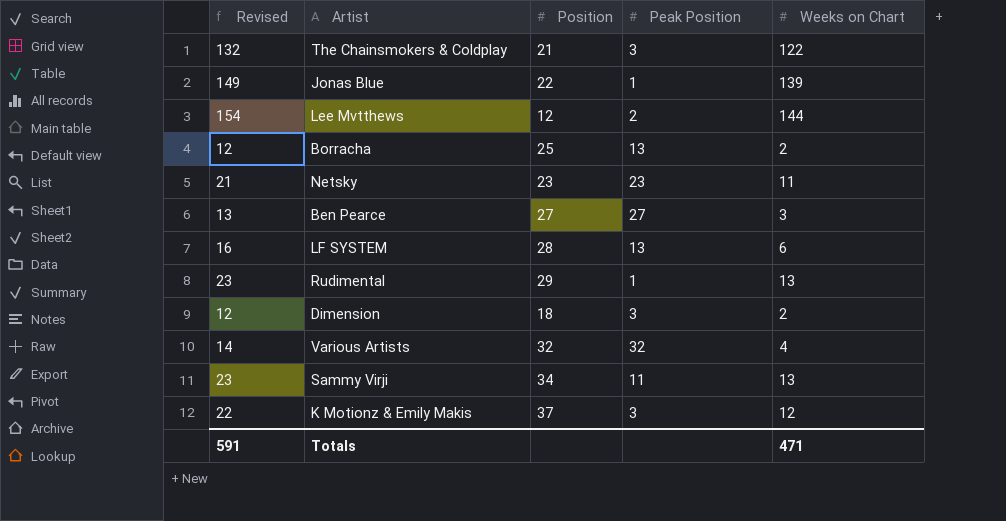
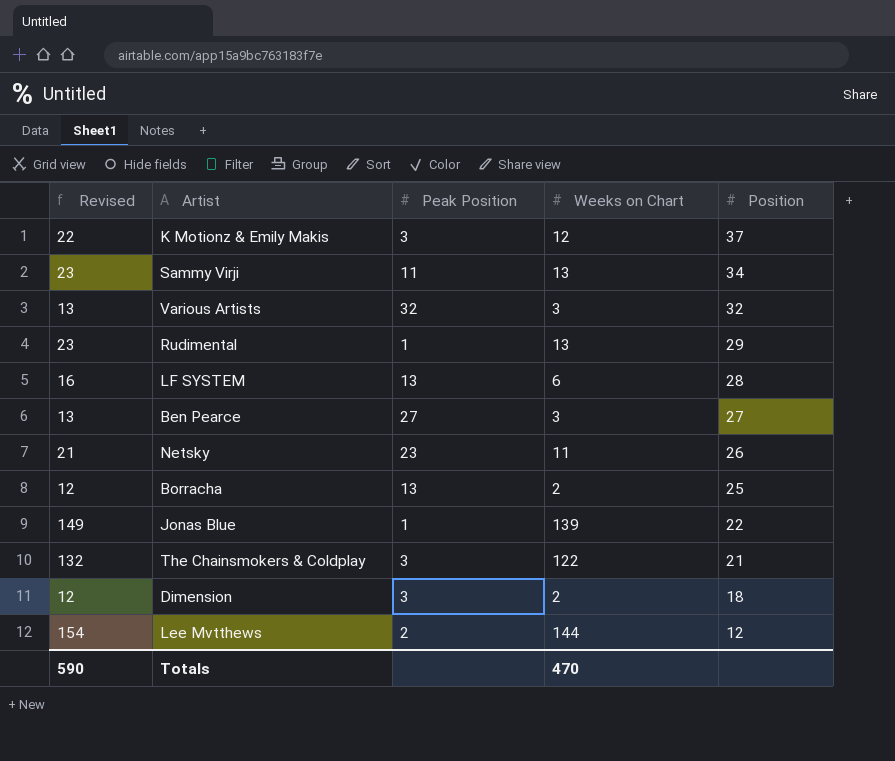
row order: none -> Position descending
column Position | position: 3 -> 5
Various Artists | Revised: 14 -> 13
Various Artists | Weeks on Chart: 4 -> 3
Netsky | Position: 23 -> 26
Totals | Revised: 591 -> 590
Totals | Weeks on Chart: 471 -> 470

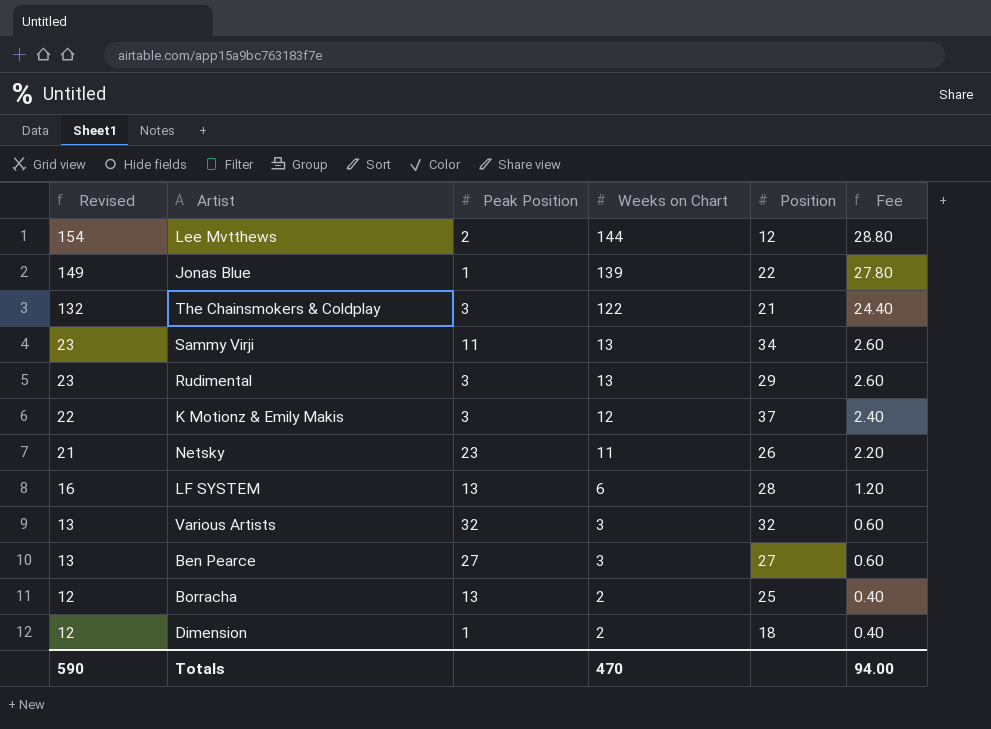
row order: Position descending -> Revised descending
column Fee | formula: none -> [Weeks on Chart] * 0.2
Rudimental | Peak Position: 1 -> 3
Dimension | Peak Position: 3 -> 1

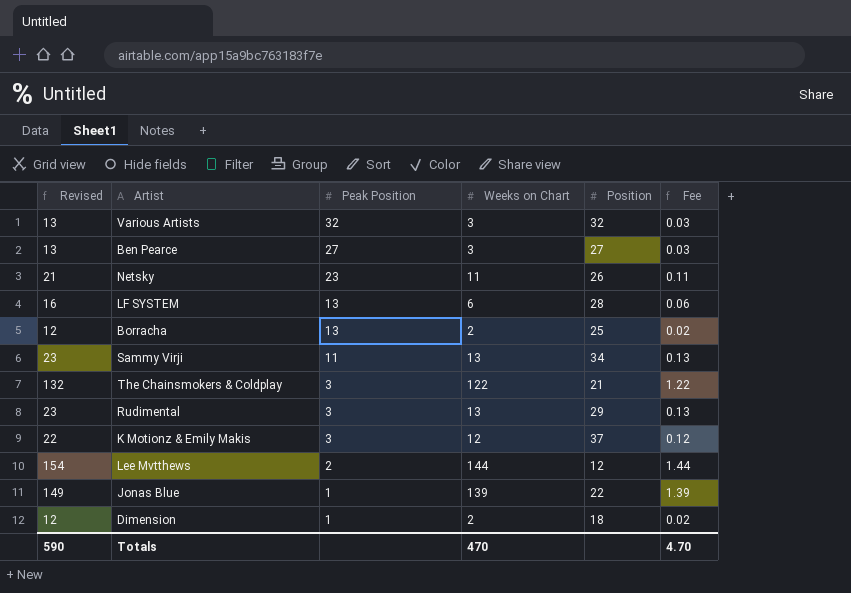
row order: Revised descending -> Peak Position descending
column Fee | formula: [Weeks on Chart] * 0.2 -> [Weeks on Chart] * 0.01
Totals | Fee: 94.00 -> 4.70

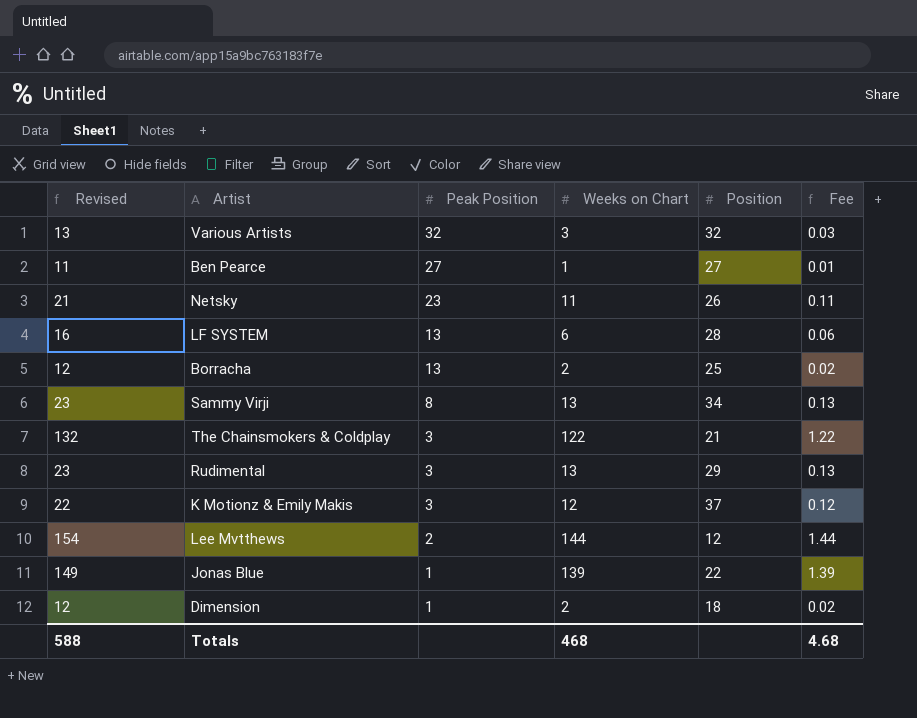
Ben Pearce | Revised: 13 -> 11
Ben Pearce | Weeks on Chart: 3 -> 1
Ben Pearce | Fee: 0.03 -> 0.01
Sammy Virji | Peak Position: 11 -> 8
Totals | Revised: 590 -> 588
Totals | Weeks on Chart: 470 -> 468
Totals | Fee: 4.70 -> 4.68

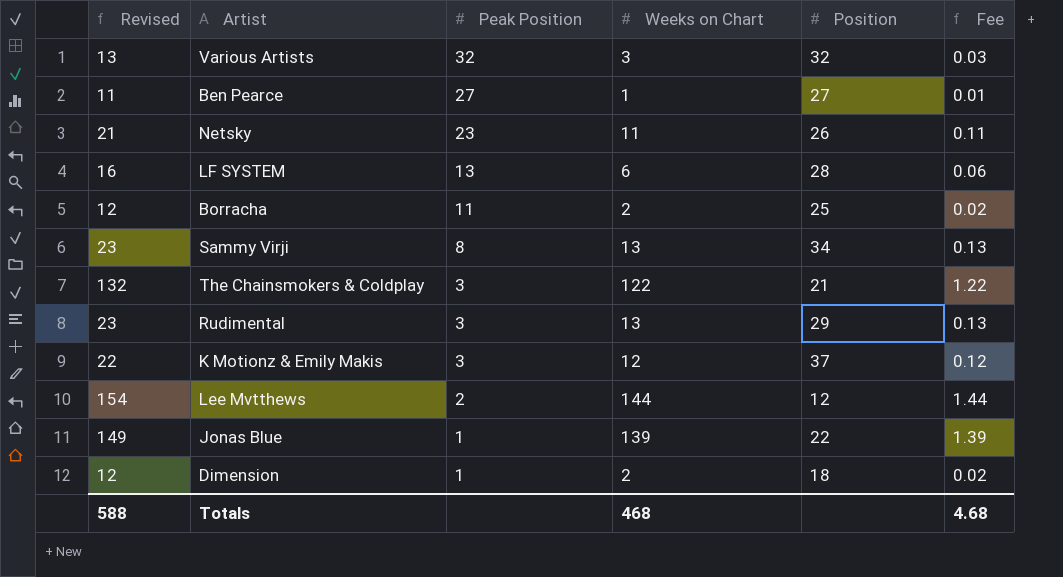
Borracha | Peak Position: 13 -> 11

